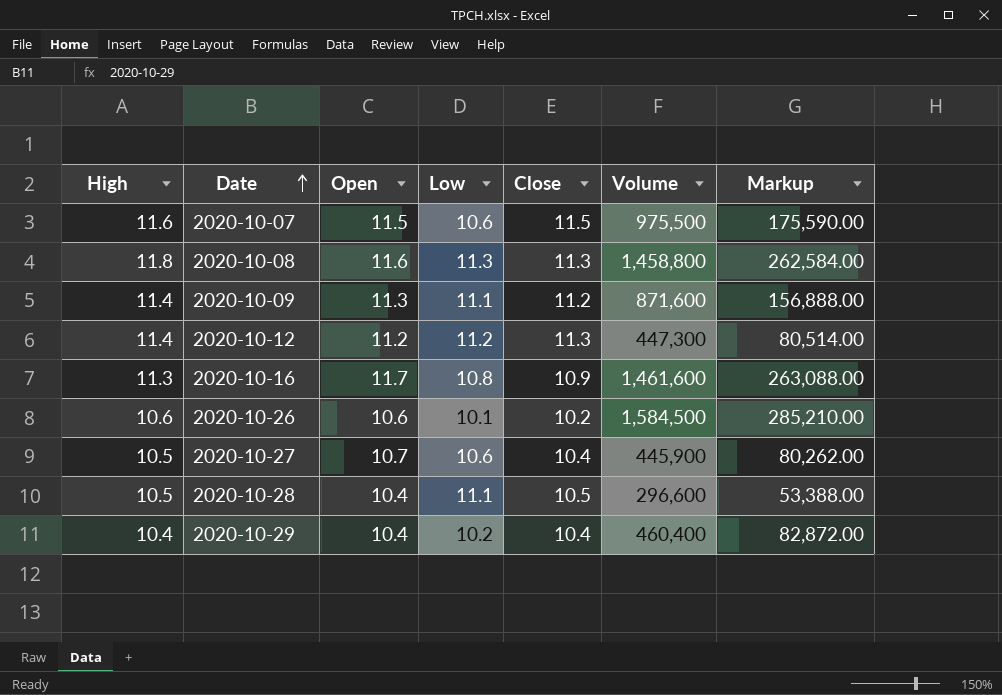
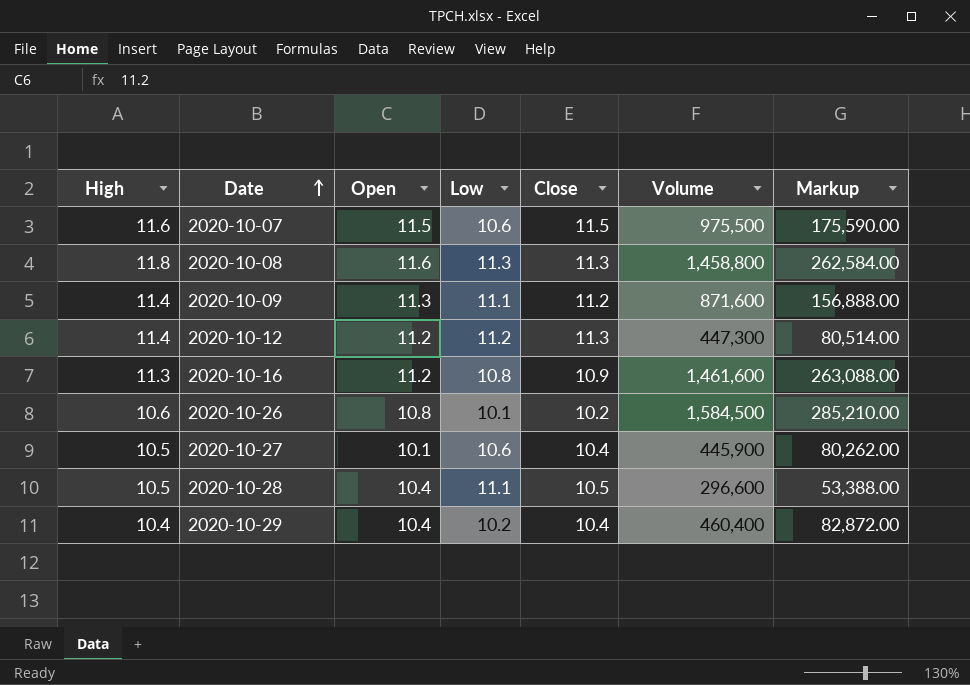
2020-10-16 | Open: 11.7 -> 11.2
2020-10-26 | Open: 10.6 -> 10.8
2020-10-27 | Open: 10.7 -> 10.1

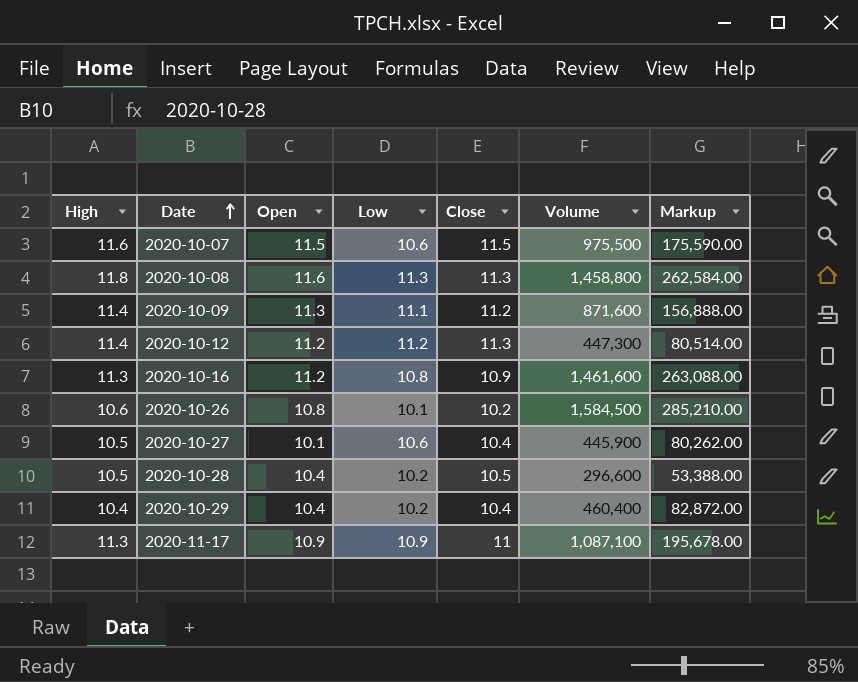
2020-10-28 | Low: 11.1 -> 10.2
row 2020-11-17: none -> 11.3 | 10.9 | 10.9 | 11 | 1,087,100 | 195,678.00

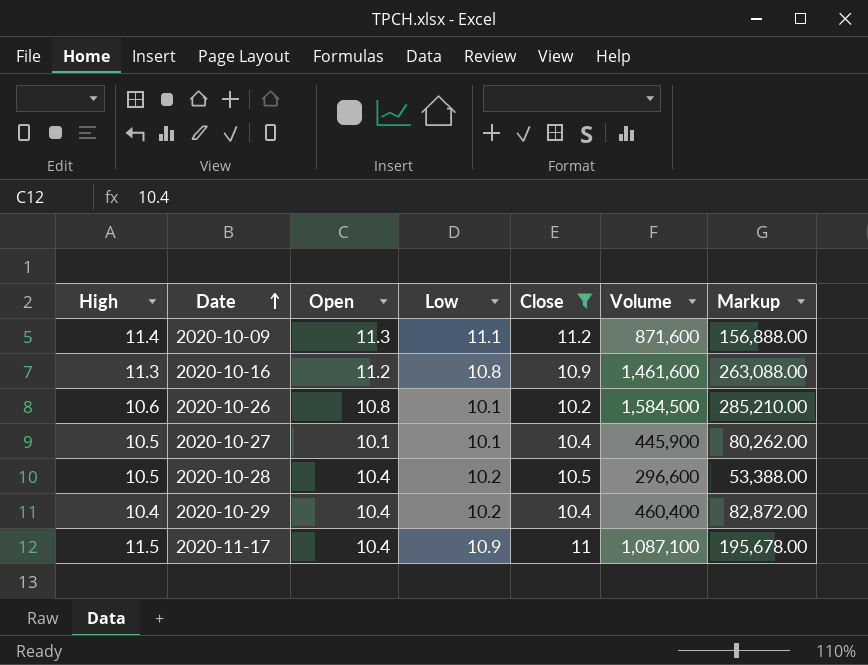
filter: none -> Close <= 11.2
2020-10-27 | Low: 10.6 -> 10.1
2020-11-17 | High: 11.3 -> 11.5
2020-11-17 | Open: 10.9 -> 10.4

